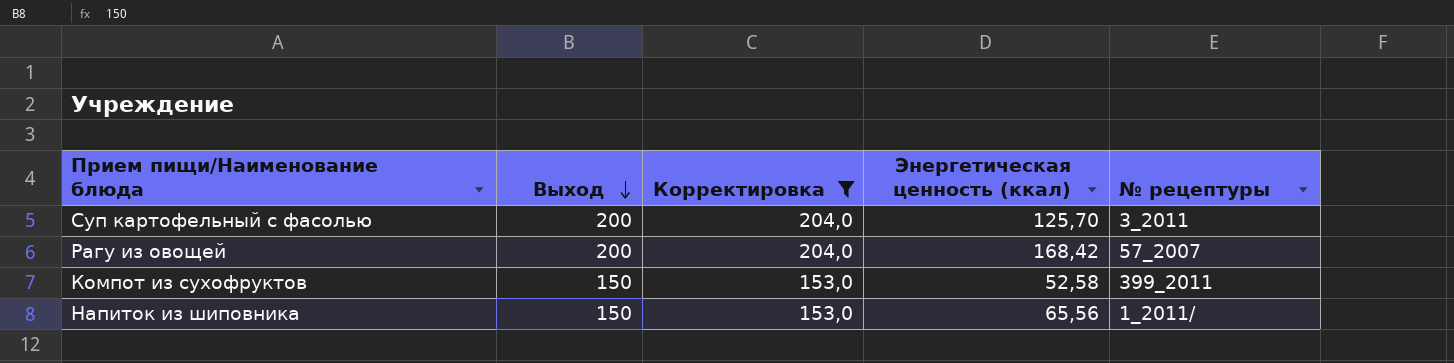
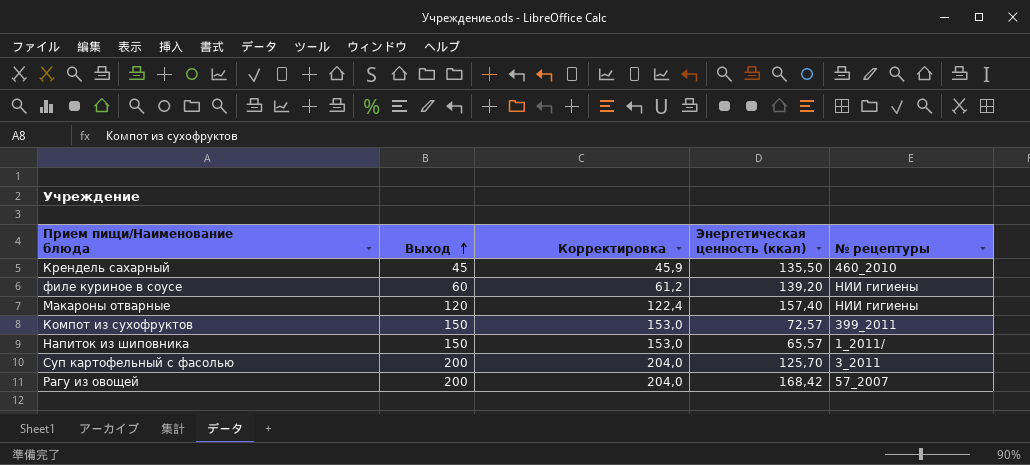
filter: Корректировка >= 153,0 -> none
row order: Выход descending -> Выход ascending
Компот из сухофруктов | Энергетическая ценность (ккал): 52,58 -> 72,57
Напиток из шиповника | Энергетическая ценность (ккал): 65,56 -> 65,57

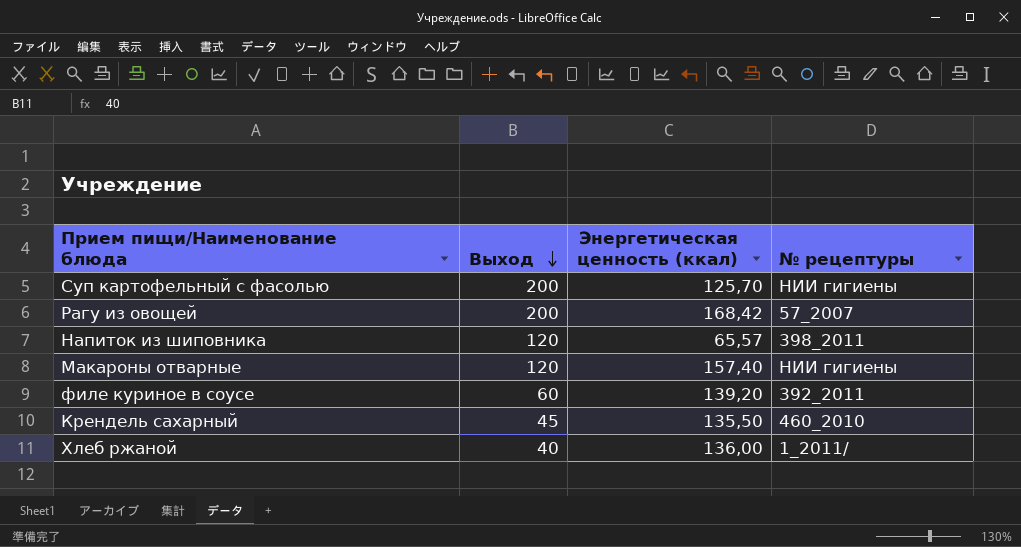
row order: Выход ascending -> Выход descending
column Корректировка | formula: [Выход] * 1,02 -> none
row Компот из сухофруктов: 150 | 153,0 | 72,57 | 399_2011 -> none
Суп картофельный с фасолью | № рецептуры: 3_2011 -> НИИ гигиены
Напиток из шиповника | Выход: 150 -> 120
Напиток из шиповника | № рецептуры: 1_2011/ -> 398_2011
филе куриное в соусе | № рецептуры: НИИ гигиены -> 392_2011
row Хлеб ржаной: none -> 40 | 136,00 | 1_2011/

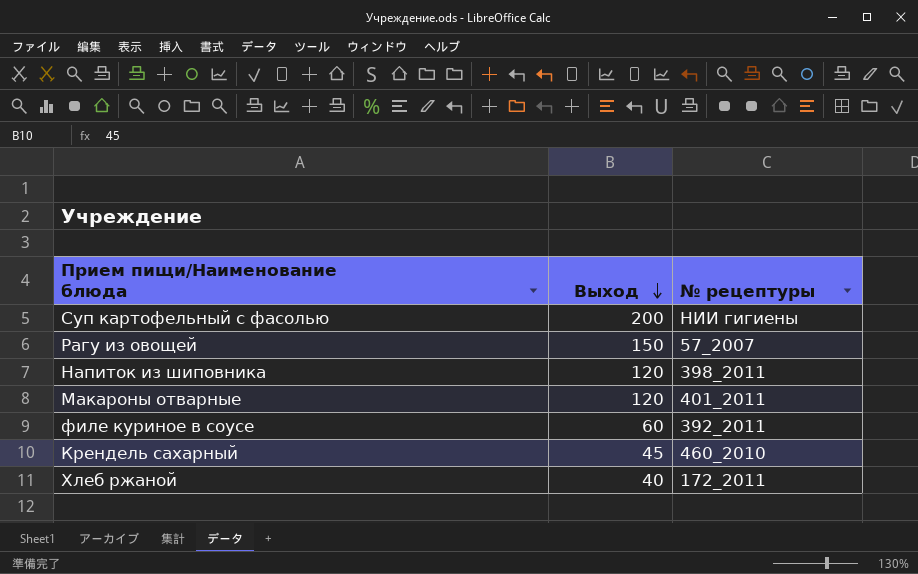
column Энергетическая ценность (ккал) | position: 3 -> none
Рагу из овощей | Выход: 200 -> 150
Макароны отварные | № рецептуры: НИИ гигиены -> 401_2011
Хлеб ржаной | № рецептуры: 1_2011/ -> 172_2011

